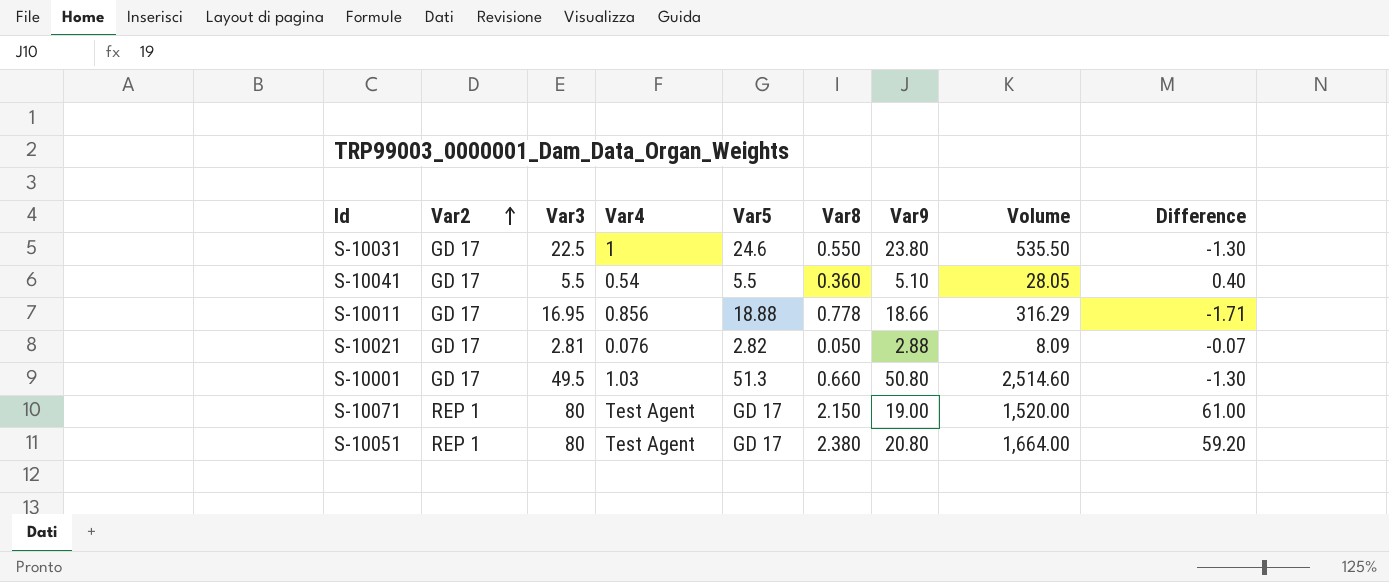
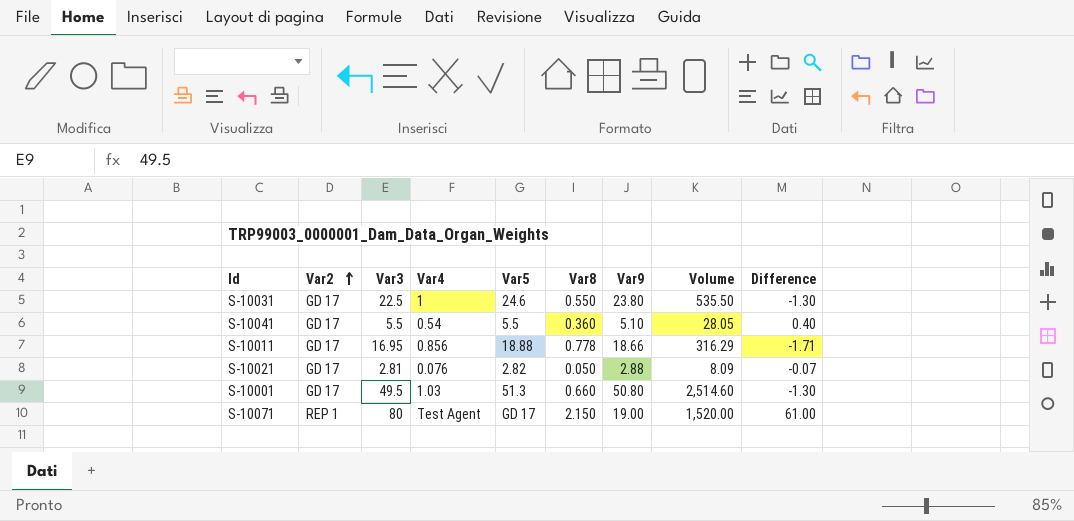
row S-10051: REP 1 | 80 | Test Agent | GD 17 | 2.380 | 20.80 | 1,664.00 | 59.20 -> none

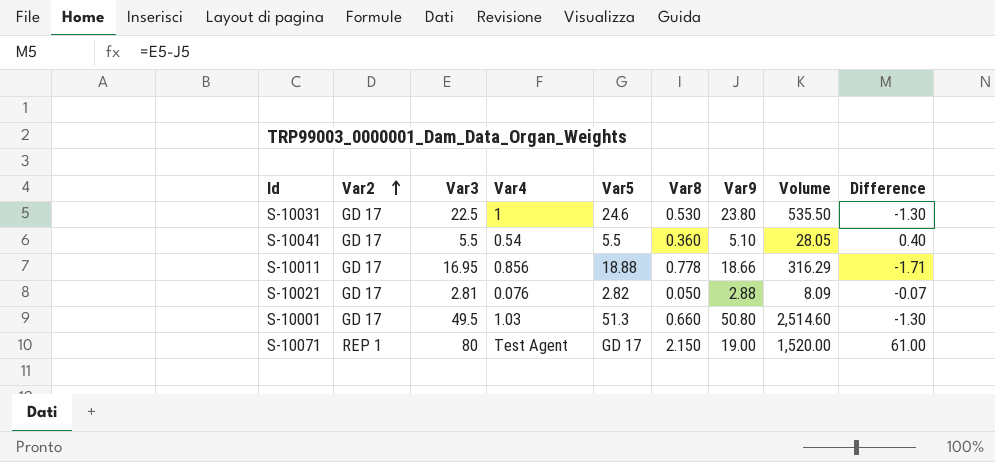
S-10031 | Var8: 0.550 -> 0.530

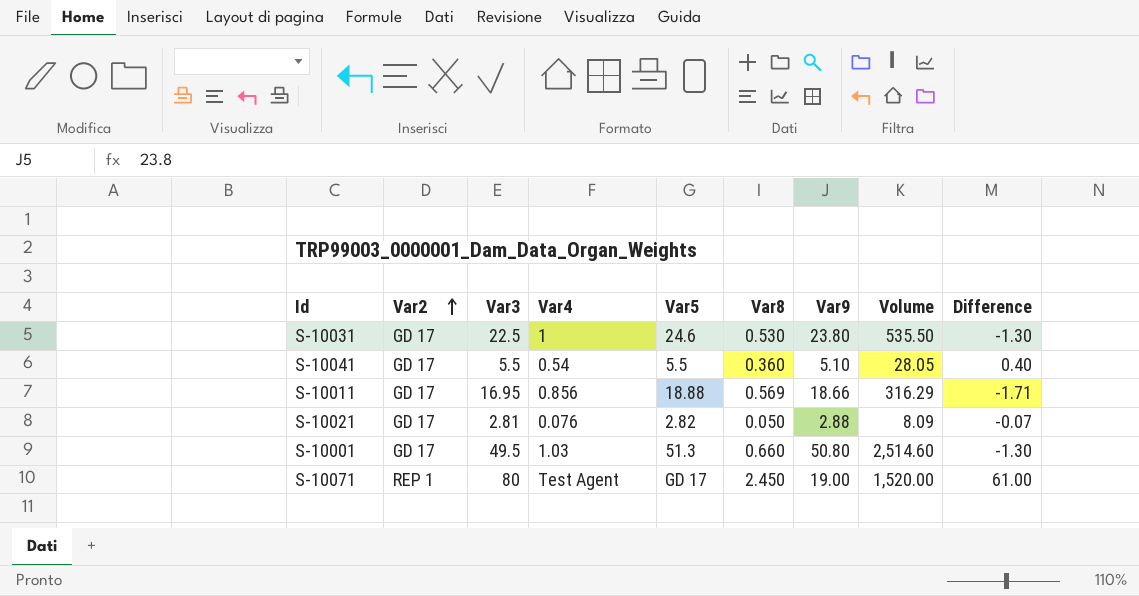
S-10011 | Var8: 0.778 -> 0.569
S-10071 | Var8: 2.150 -> 2.450

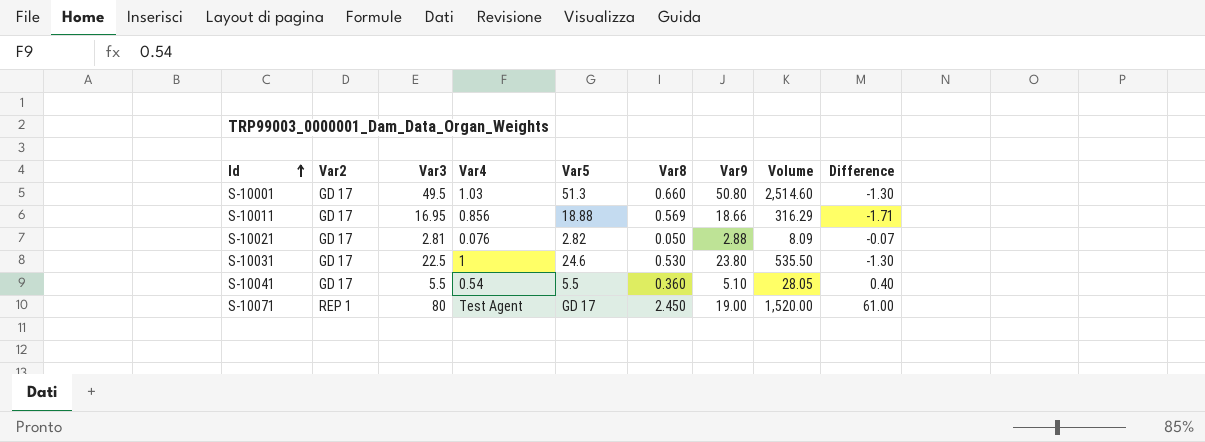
row order: Var2 ascending -> Id ascending

